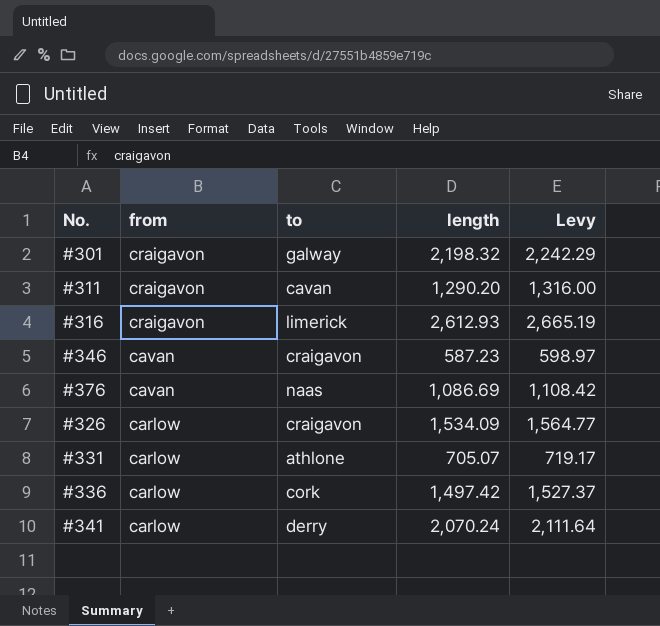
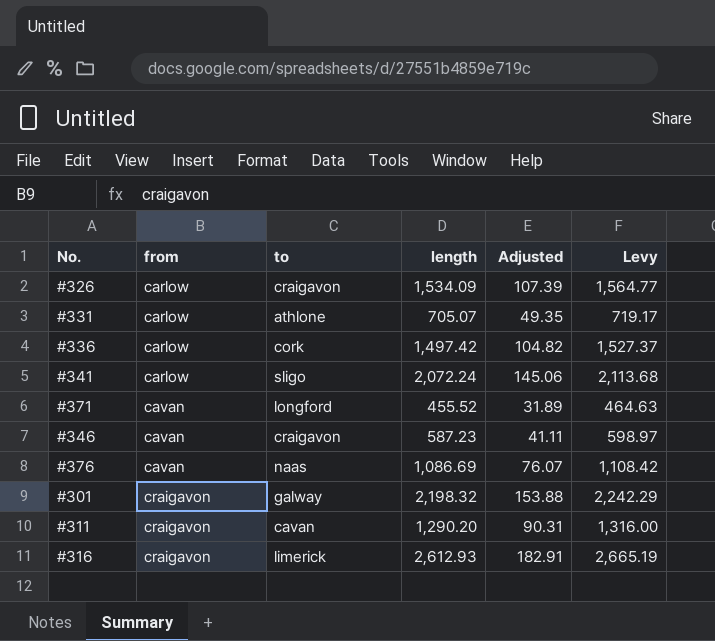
row order: from descending -> from ascending
column Adjusted | formula: none -> [length] * 0.07
#341 | to: derry -> sligo
#341 | length: 2,070.24 -> 2,072.24
#341 | Levy: 2,111.64 -> 2,113.68
row #371: none -> cavan | longford | 455.52 | 31.89 | 464.63

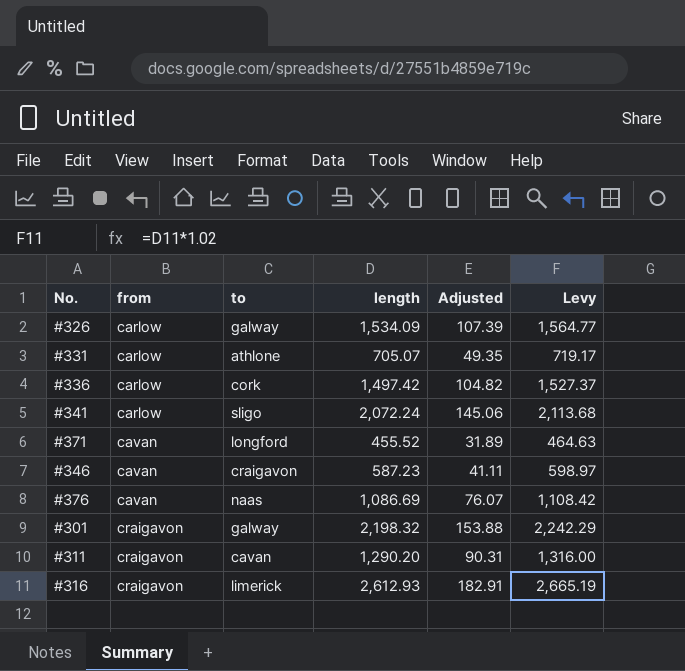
#326 | to: craigavon -> galway

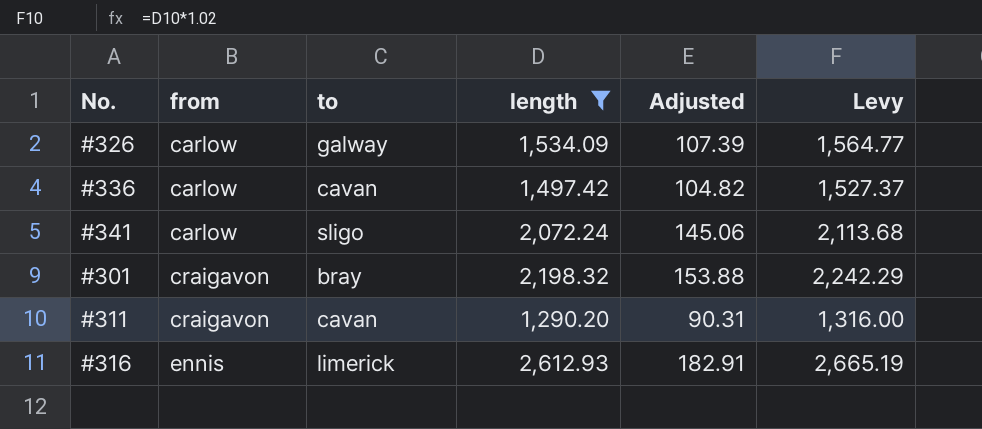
filter: none -> length >= 1,290.20
#336 | to: cork -> cavan
#301 | to: galway -> bray
#316 | from: craigavon -> ennis

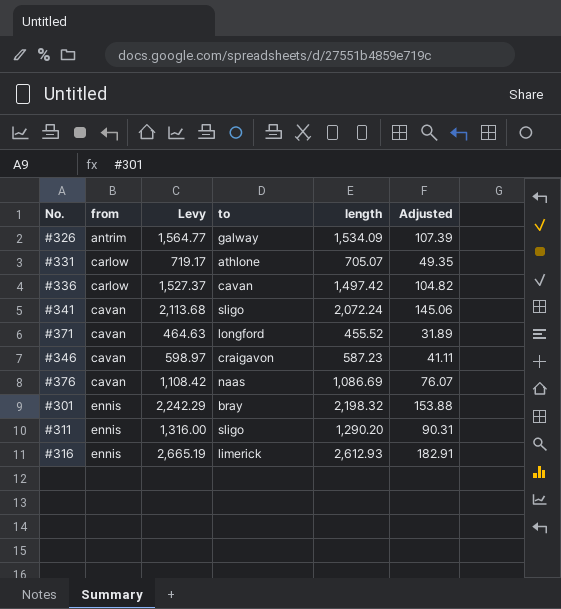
filter: length >= 1,290.20 -> none
column Levy | position: 6 -> 3
#326 | from: carlow -> antrim
#341 | from: carlow -> cavan
#301 | from: craigavon -> ennis
#311 | from: craigavon -> ennis
#311 | to: cavan -> sligo

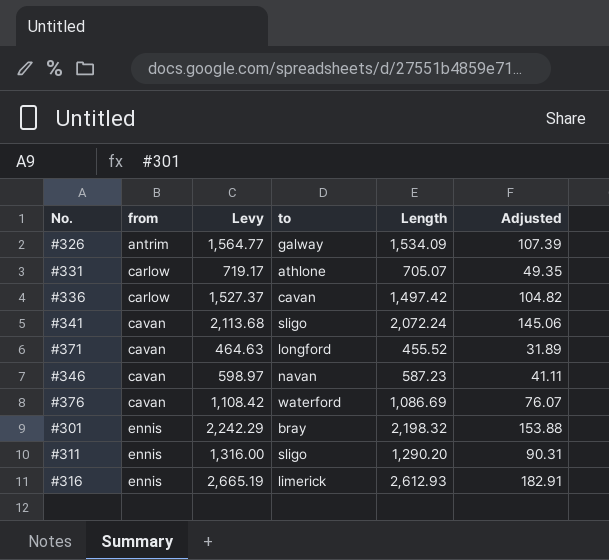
column name: length -> Length
#346 | to: craigavon -> navan
#376 | to: naas -> waterford

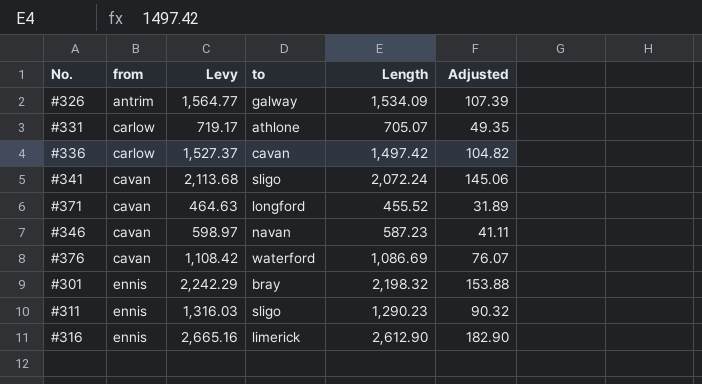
#311 | Levy: 1,316.00 -> 1,316.03
#311 | Length: 1,290.20 -> 1,290.23
#311 | Adjusted: 90.31 -> 90.32
#316 | Levy: 2,665.19 -> 2,665.16
#316 | Length: 2,612.93 -> 2,612.90
#316 | Adjusted: 182.91 -> 182.90

